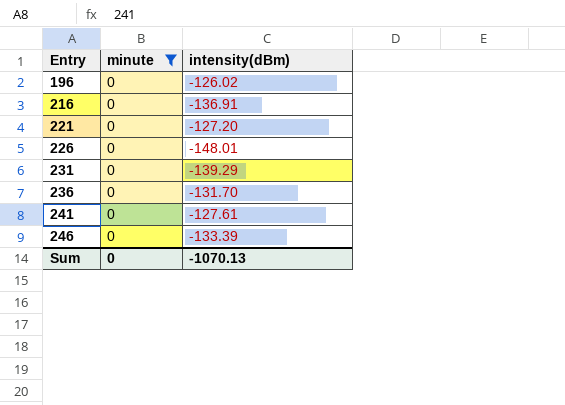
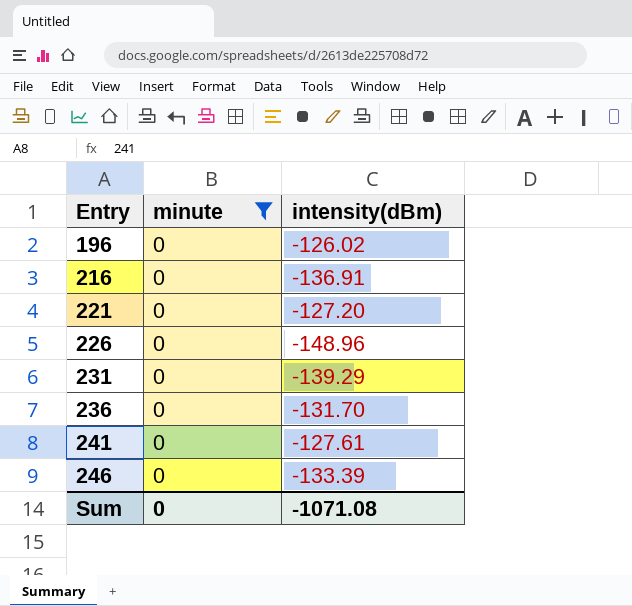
226 | intensity(dBm): -148.01 -> -148.96
Sum | intensity(dBm): -1070.13 -> -1071.08

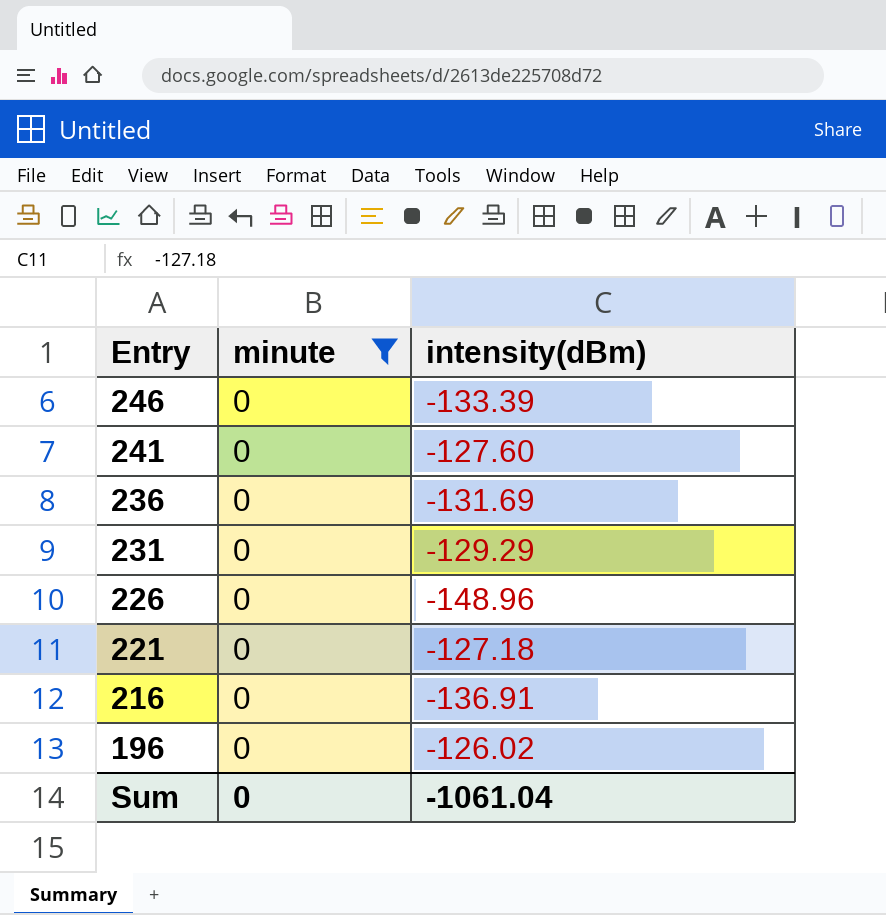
row order: Entry ascending -> Entry descending
241 | intensity(dBm): -127.61 -> -127.60
236 | intensity(dBm): -131.70 -> -131.69
231 | intensity(dBm): -139.29 -> -129.29
221 | intensity(dBm): -127.20 -> -127.18
Sum | intensity(dBm): -1071.08 -> -1061.04

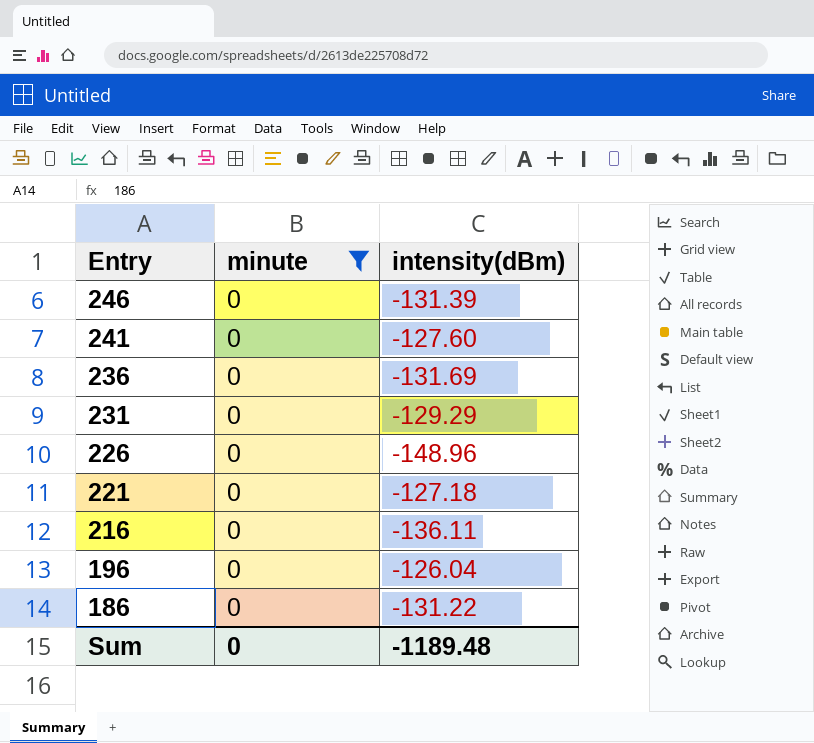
246 | intensity(dBm): -133.39 -> -131.39
216 | intensity(dBm): -136.91 -> -136.11
196 | intensity(dBm): -126.02 -> -126.04
row 186: none -> 0 | -131.22
Sum | intensity(dBm): -1061.04 -> -1189.48

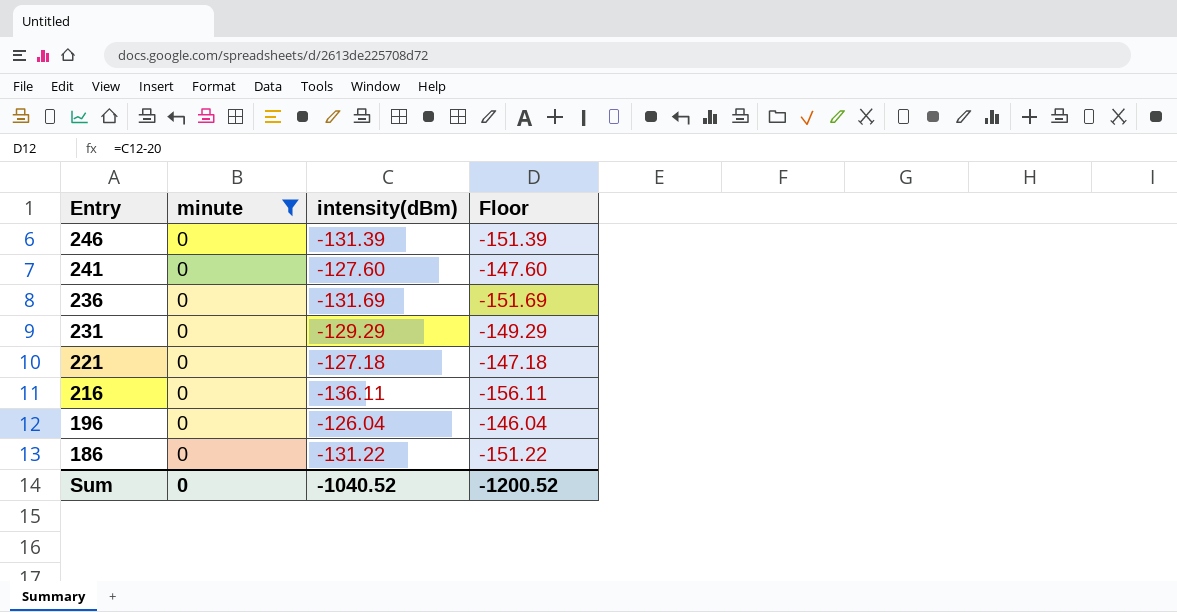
column Floor | formula: none -> [intensity(dBm)] - 20
row 226: 0 | -148.96 -> none
Sum | intensity(dBm): -1189.48 -> -1040.52

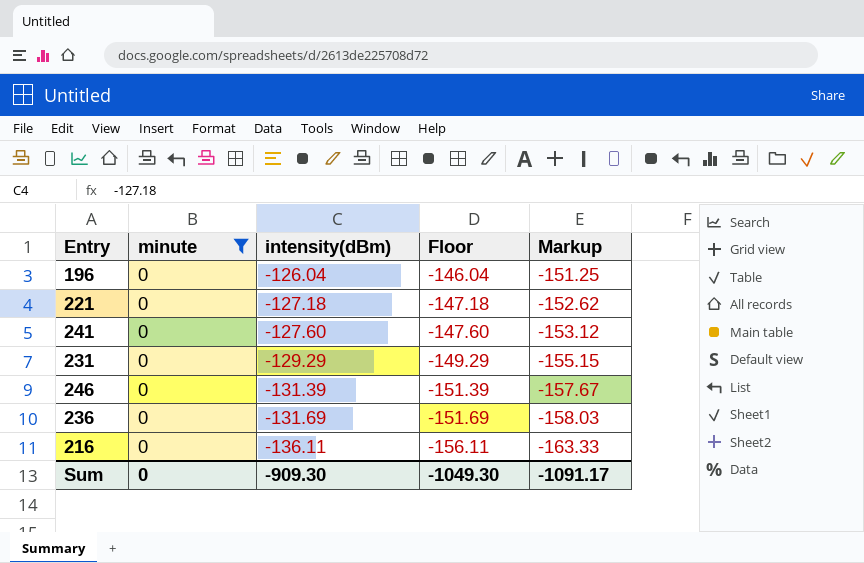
row order: Entry descending -> intensity(dBm) descending
column Markup | formula: none -> [intensity(dBm)] * 1.2
row 186: 0 | -131.22 | -151.22 -> none
Sum | intensity(dBm): -1040.52 -> -909.30
Sum | Floor: -1200.52 -> -1049.30

